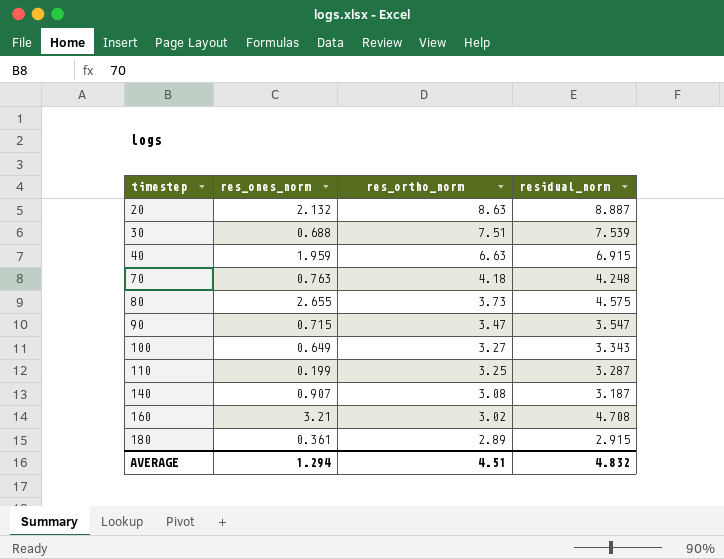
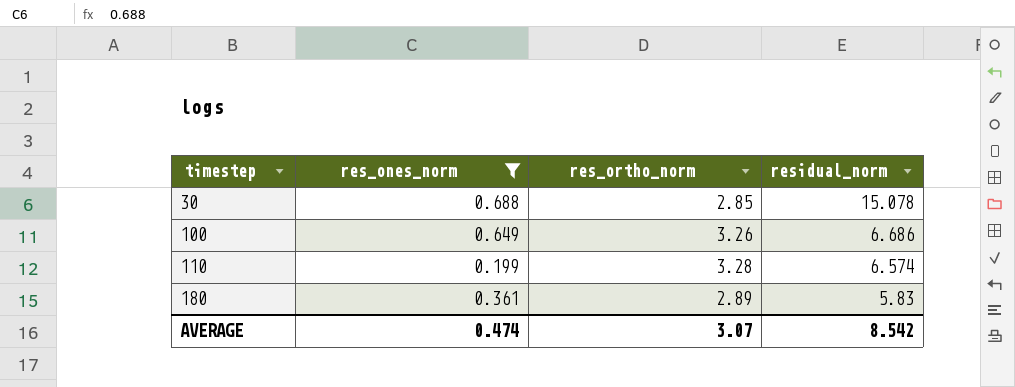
filter: none -> res_ones_norm <= 0.688
30 | res_ortho_norm: 7.51 -> 2.85
30 | residual_norm: 7.539 -> 15.078
100 | res_ortho_norm: 3.27 -> 3.26
100 | residual_norm: 3.343 -> 6.686
110 | res_ortho_norm: 3.25 -> 3.28
110 | residual_norm: 3.287 -> 6.574
180 | residual_norm: 2.915 -> 5.83
AVERAGE | res_ones_norm: 1.294 -> 0.474
AVERAGE | res_ortho_norm: 4.51 -> 3.07
AVERAGE | residual_norm: 4.832 -> 8.542

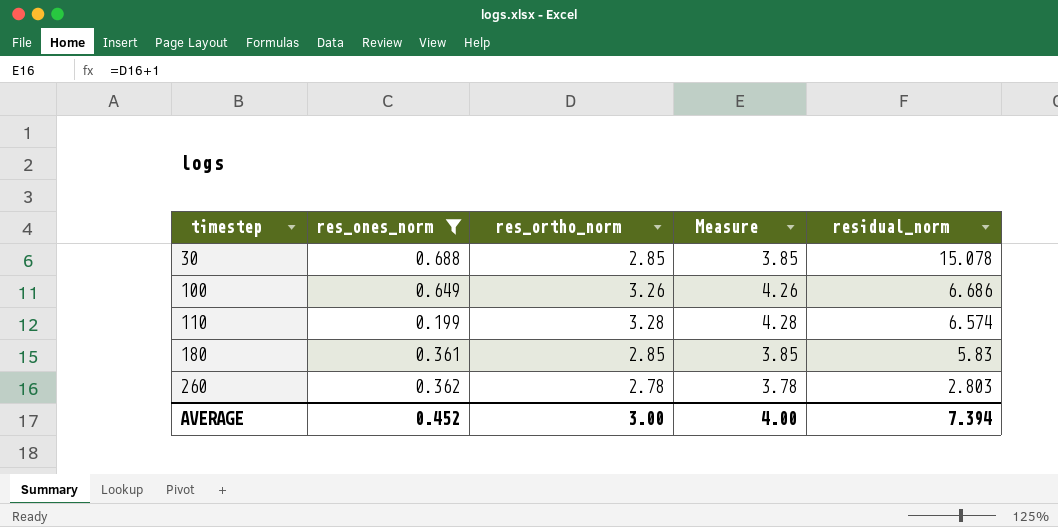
column Measure | formula: none -> [res_ortho_norm] + 1
180 | res_ortho_norm: 2.89 -> 2.85
row 260: none -> 0.362 | 2.78 | 3.78 | 2.803
AVERAGE | res_ones_norm: 0.474 -> 0.452
AVERAGE | res_ortho_norm: 3.07 -> 3.00
AVERAGE | residual_norm: 8.542 -> 7.394

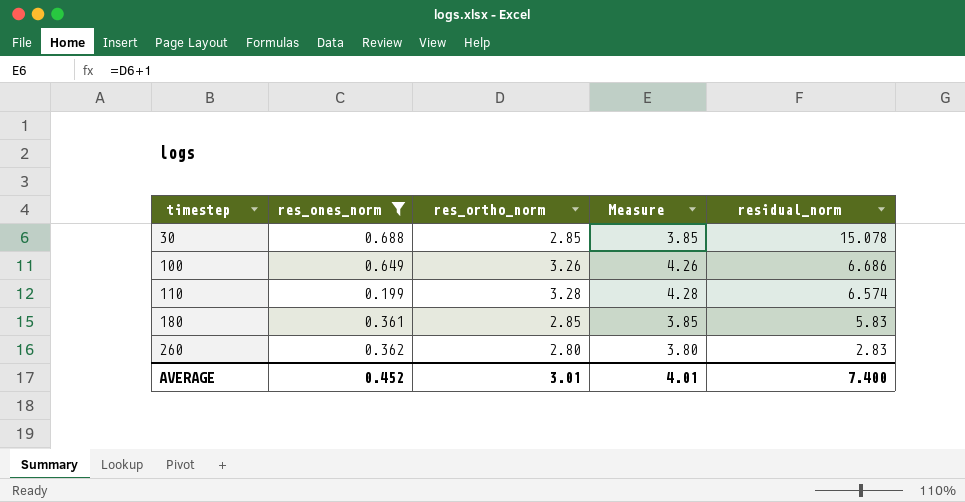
260 | res_ortho_norm: 2.78 -> 2.80
260 | Measure: 3.78 -> 3.80
260 | residual_norm: 2.803 -> 2.83
AVERAGE | res_ortho_norm: 3.00 -> 3.01
AVERAGE | Measure: 4.00 -> 4.01
AVERAGE | residual_norm: 7.394 -> 7.400

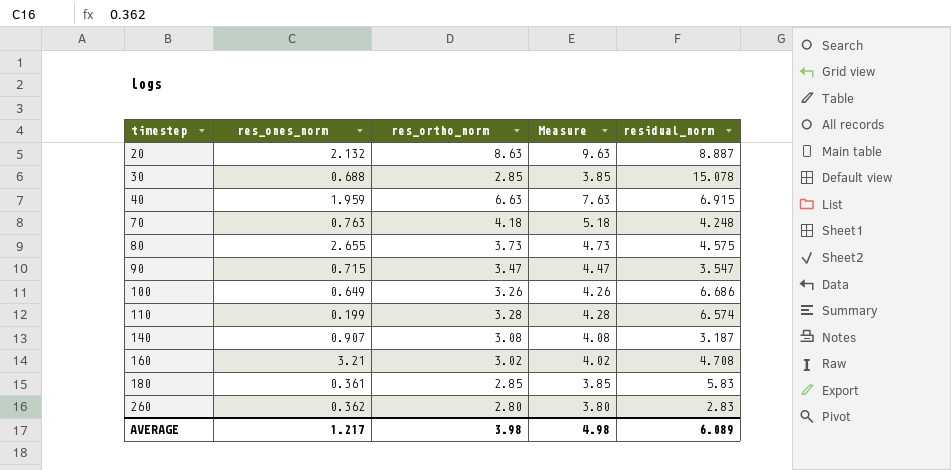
filter: res_ones_norm <= 0.688 -> none
AVERAGE | res_ones_norm: 0.452 -> 1.217
AVERAGE | res_ortho_norm: 3.01 -> 3.98
AVERAGE | Measure: 4.01 -> 4.98
AVERAGE | residual_norm: 7.400 -> 6.089

